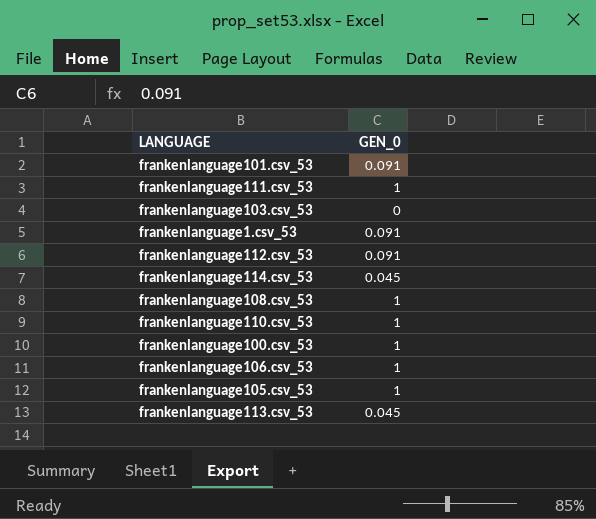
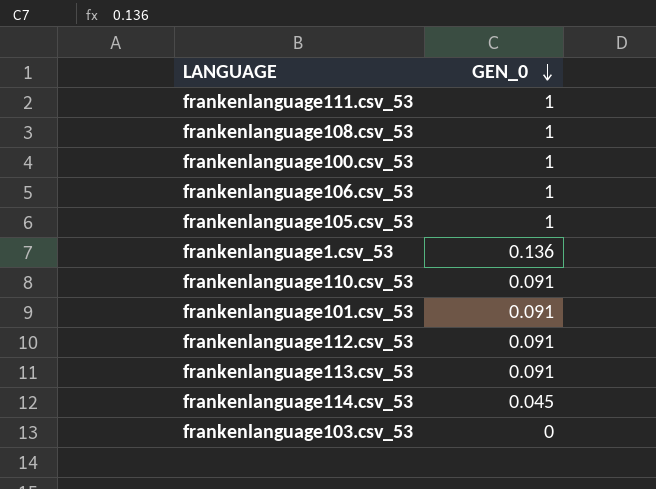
row order: none -> GEN_0 descending
frankenlanguage1.csv_53 | GEN_0: 0.091 -> 0.136
frankenlanguage110.csv_53 | GEN_0: 1 -> 0.091
frankenlanguage113.csv_53 | GEN_0: 0.045 -> 0.091

